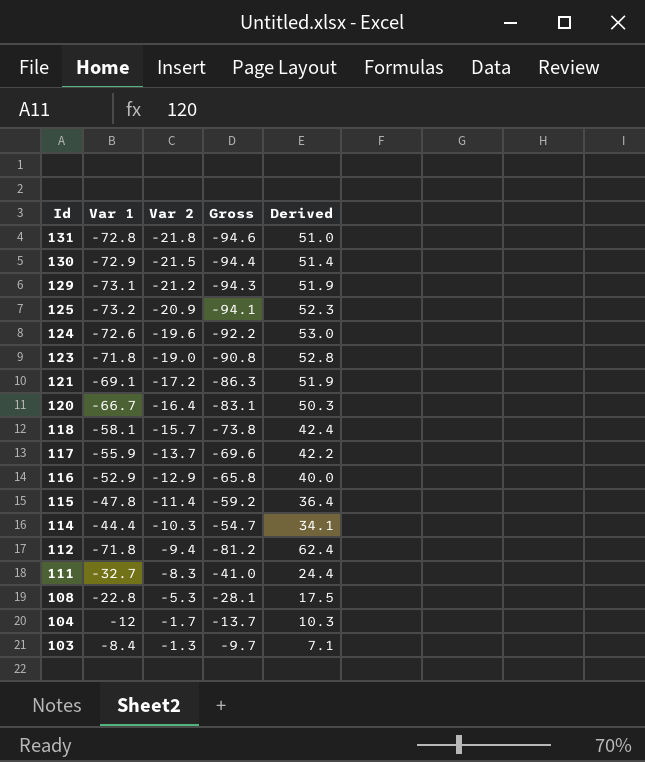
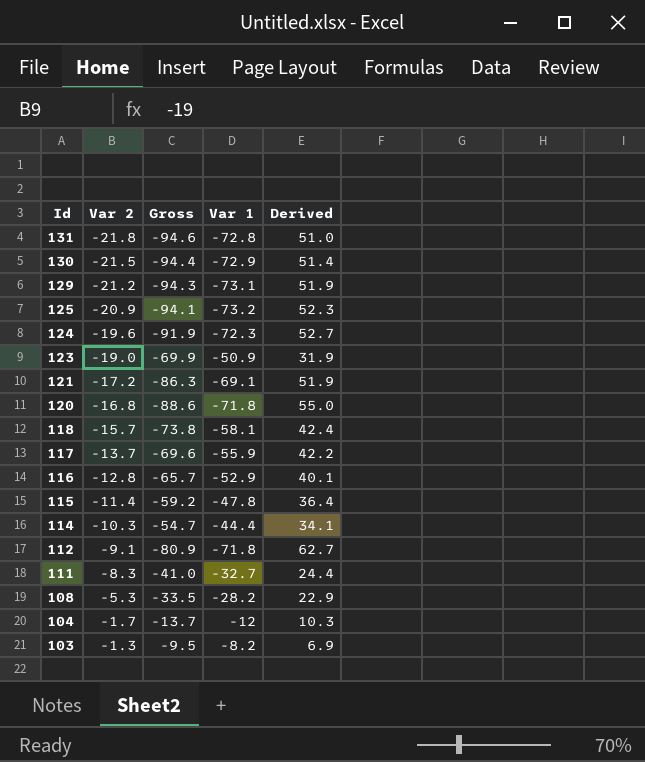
column Var 1 | position: 2 -> 4
124 | Gross: -92.2 -> -91.9
124 | Var 1: -72.6 -> -72.3
124 | Derived: 53.0 -> 52.7
123 | Gross: -90.8 -> -69.9
123 | Var 1: -71.8 -> -50.9
123 | Derived: 52.8 -> 31.9
120 | Var 2: -16.4 -> -16.8
120 | Gross: -83.1 -> -88.6
120 | Var 1: -66.7 -> -71.8
120 | Derived: 50.3 -> 55.0
116 | Var 2: -12.9 -> -12.8
116 | Gross: -65.8 -> -65.7
116 | Derived: 40.0 -> 40.1
112 | Var 2: -9.4 -> -9.1
112 | Gross: -81.2 -> -80.9
112 | Derived: 62.4 -> 62.7
108 | Gross: -28.1 -> -33.5
108 | Var 1: -22.8 -> -28.2
108 | Derived: 17.5 -> 22.9
103 | Gross: -9.7 -> -9.5
103 | Var 1: -8.4 -> -8.2
103 | Derived: 7.1 -> 6.9

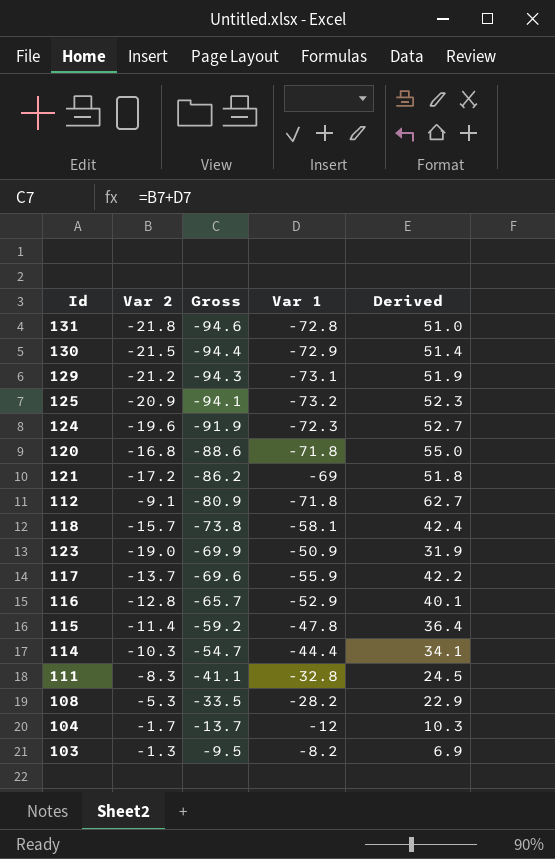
row order: Id descending -> Gross ascending
121 | Gross: -86.3 -> -86.2
121 | Var 1: -69.1 -> -69
121 | Derived: 51.9 -> 51.8
111 | Gross: -41.0 -> -41.1
111 | Var 1: -32.7 -> -32.8
111 | Derived: 24.4 -> 24.5

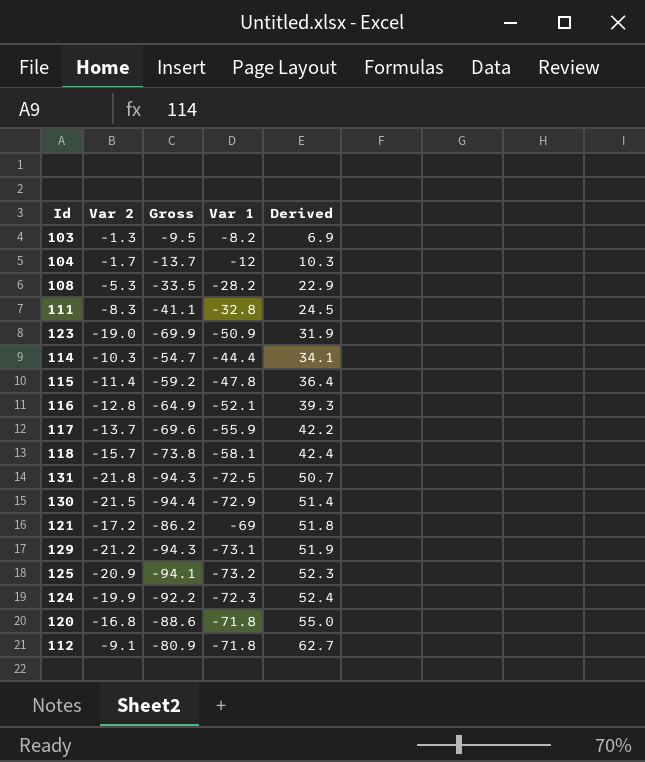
row order: Gross ascending -> Derived ascending
116 | Gross: -65.7 -> -64.9
116 | Var 1: -52.9 -> -52.1
116 | Derived: 40.1 -> 39.3
131 | Gross: -94.6 -> -94.3
131 | Var 1: -72.8 -> -72.5
131 | Derived: 51.0 -> 50.7
124 | Var 2: -19.6 -> -19.9
124 | Gross: -91.9 -> -92.2
124 | Derived: 52.7 -> 52.4

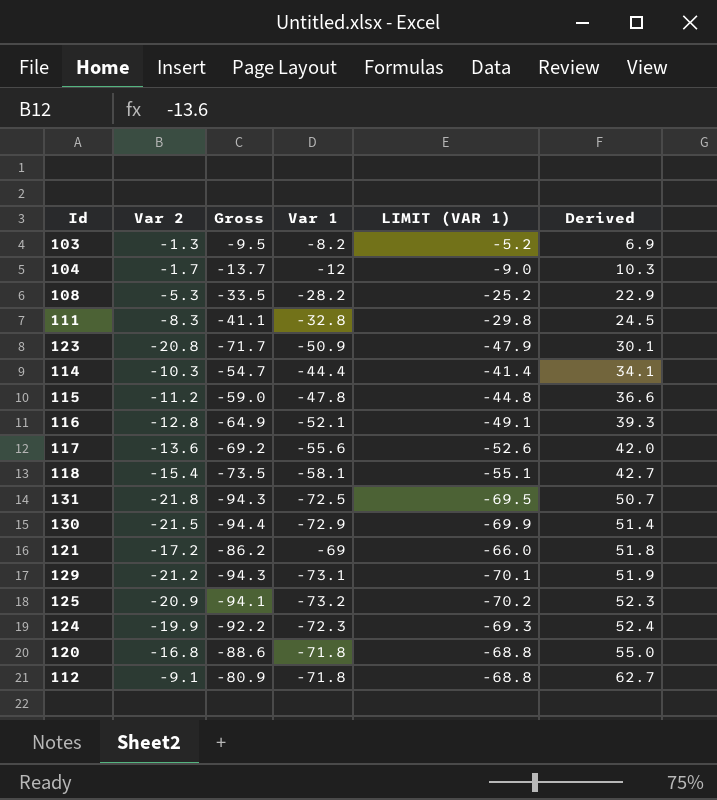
column LIMIT (VAR 1) | formula: none -> [Var 1] + 3
123 | Var 2: -19.0 -> -20.8
123 | Gross: -69.9 -> -71.7
123 | Derived: 31.9 -> 30.1
115 | Var 2: -11.4 -> -11.2
115 | Gross: -59.2 -> -59.0
115 | Derived: 36.4 -> 36.6
117 | Var 2: -13.7 -> -13.6
117 | Gross: -69.6 -> -69.2
117 | Var 1: -55.9 -> -55.6
117 | Derived: 42.2 -> 42.0
118 | Var 2: -15.7 -> -15.4
118 | Gross: -73.8 -> -73.5
118 | Derived: 42.4 -> 42.7

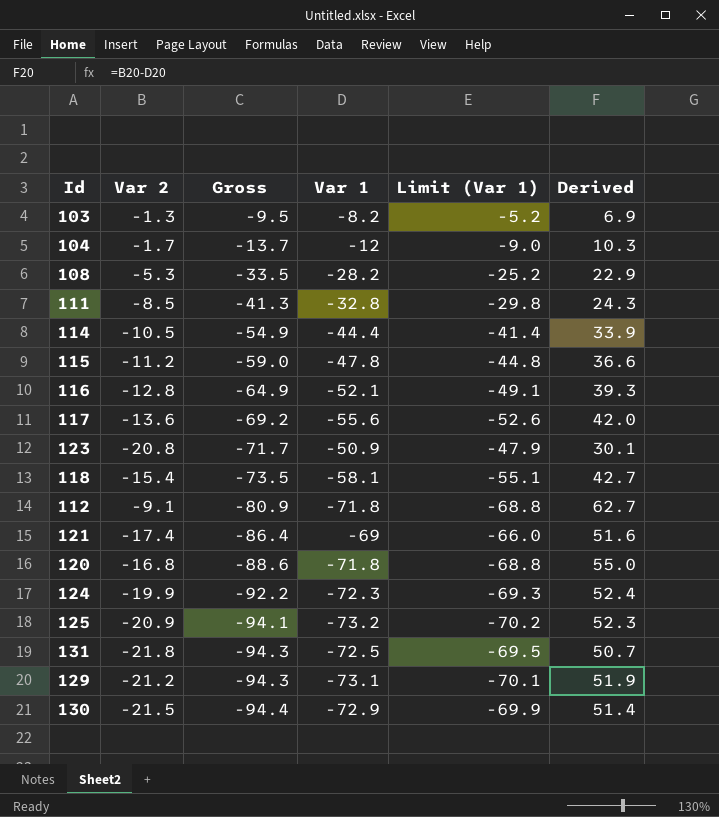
row order: Derived ascending -> Gross descending
column name: LIMIT (VAR 1) -> Limit (Var 1)
111 | Var 2: -8.3 -> -8.5
111 | Gross: -41.1 -> -41.3
111 | Derived: 24.5 -> 24.3
114 | Var 2: -10.3 -> -10.5
114 | Gross: -54.7 -> -54.9
114 | Derived: 34.1 -> 33.9
121 | Var 2: -17.2 -> -17.4
121 | Gross: -86.2 -> -86.4
121 | Derived: 51.8 -> 51.6

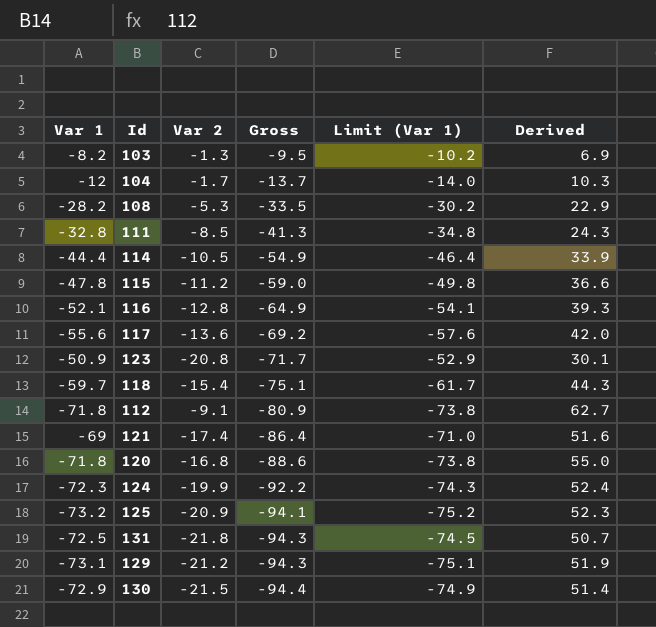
column Var 1 | position: 4 -> 1
column Limit (Var 1) | formula: [Var 1] + 3 -> [Var 1] - 2
118 | Var 1: -58.1 -> -59.7
118 | Gross: -73.5 -> -75.1
118 | Derived: 42.7 -> 44.3

